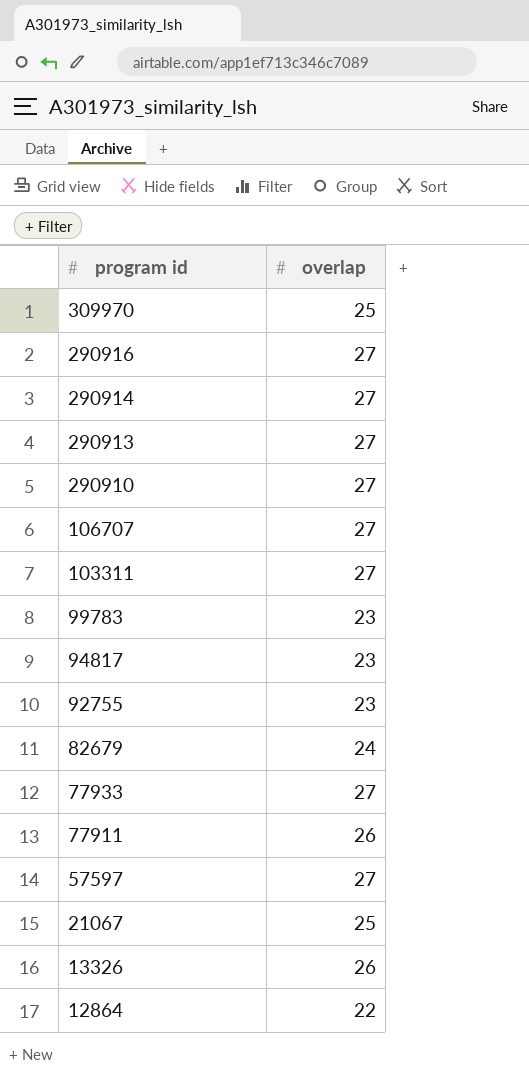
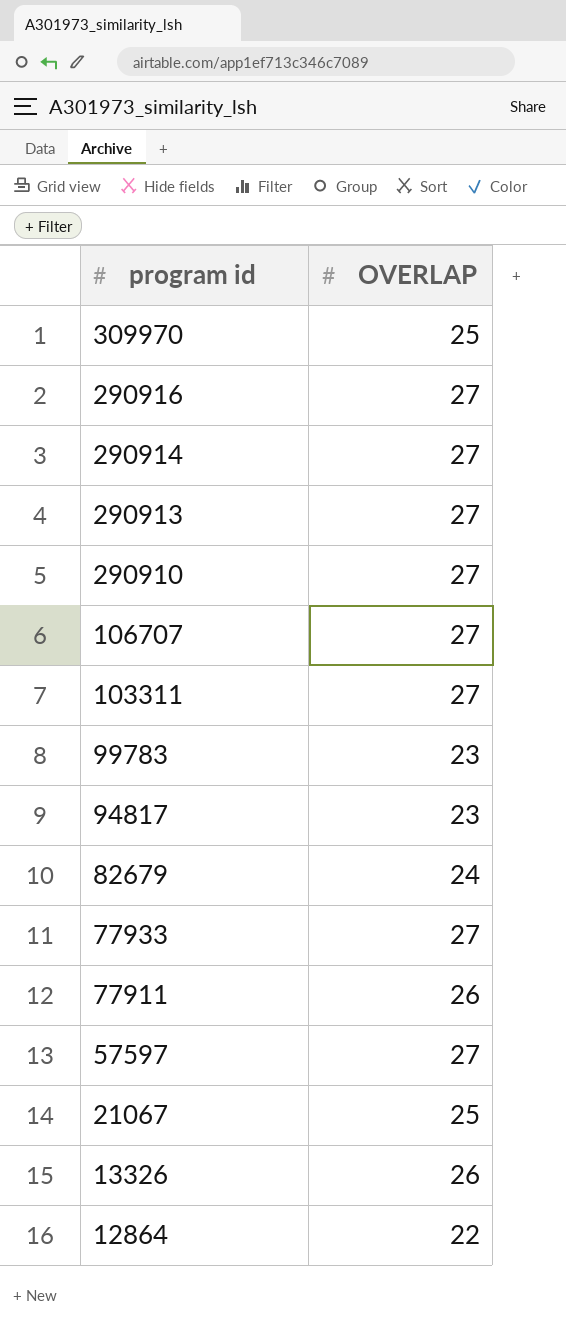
column name: overlap -> OVERLAP
row 92755: 23 -> none

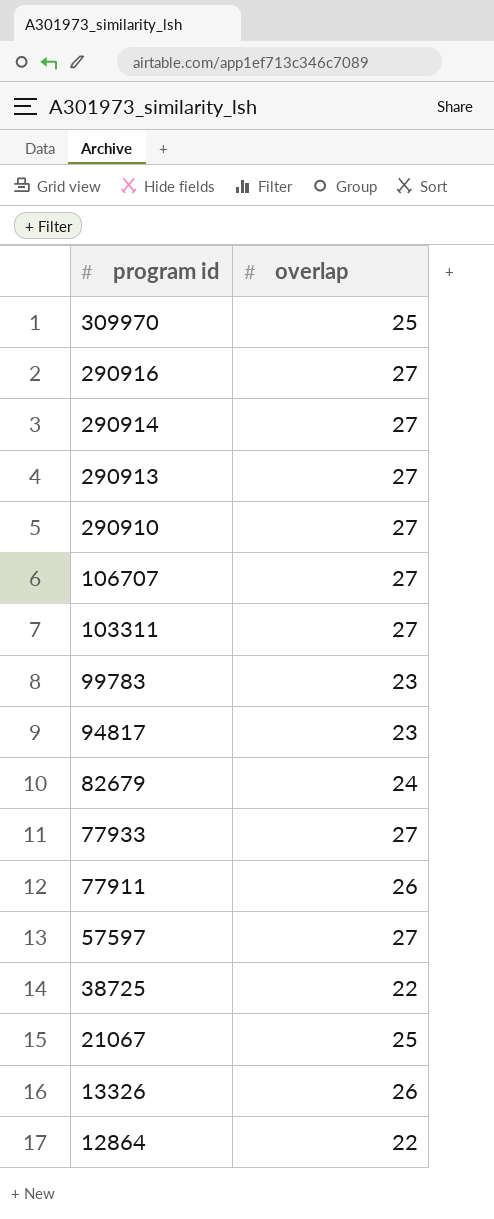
column name: OVERLAP -> overlap
row 38725: none -> 22

